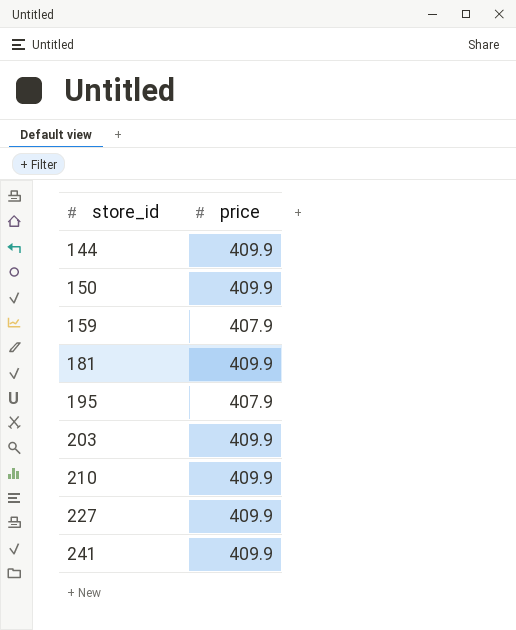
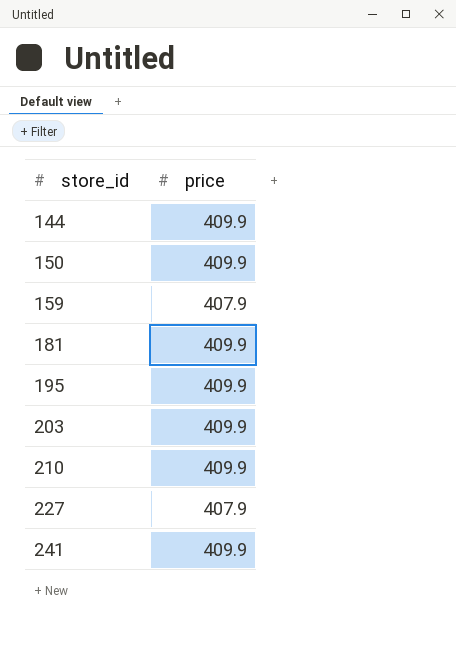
195 | price: 407.9 -> 409.9
227 | price: 409.9 -> 407.9

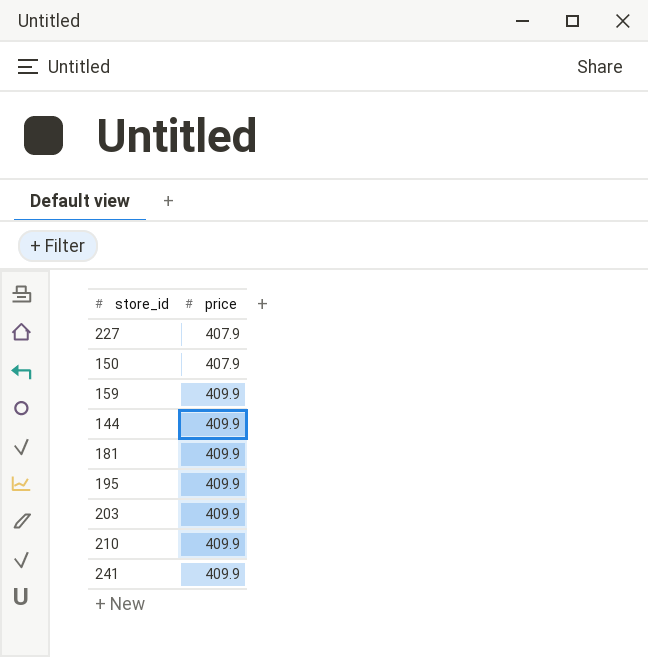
row order: store_id ascending -> price ascending
150 | price: 409.9 -> 407.9
159 | price: 407.9 -> 409.9

